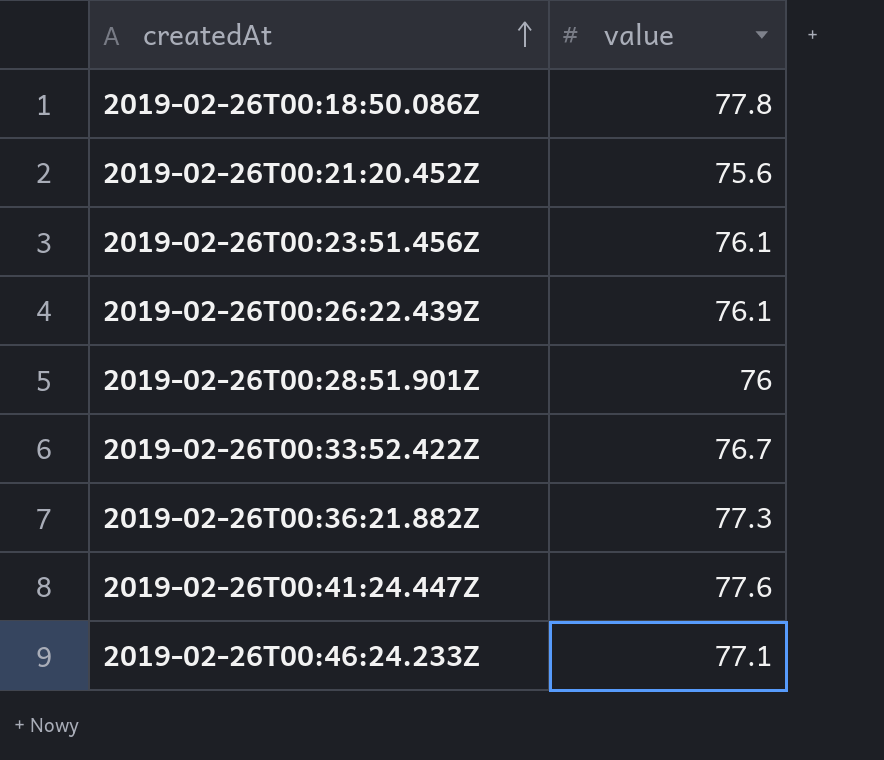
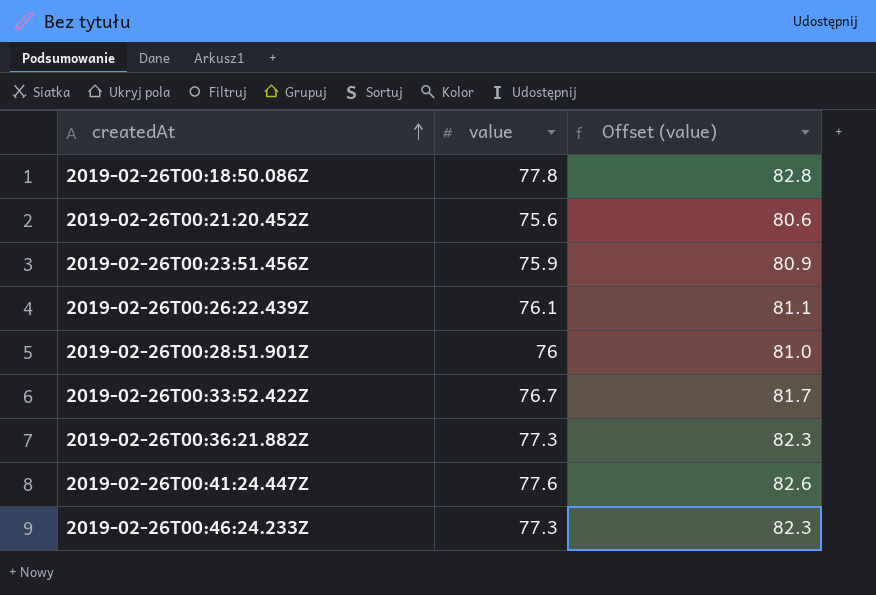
column Offset (value) | formula: none -> [value] + 5
2019-02-26T00:23:51.456Z | value: 76.1 -> 75.9
2019-02-26T00:46:24.233Z | value: 77.1 -> 77.3

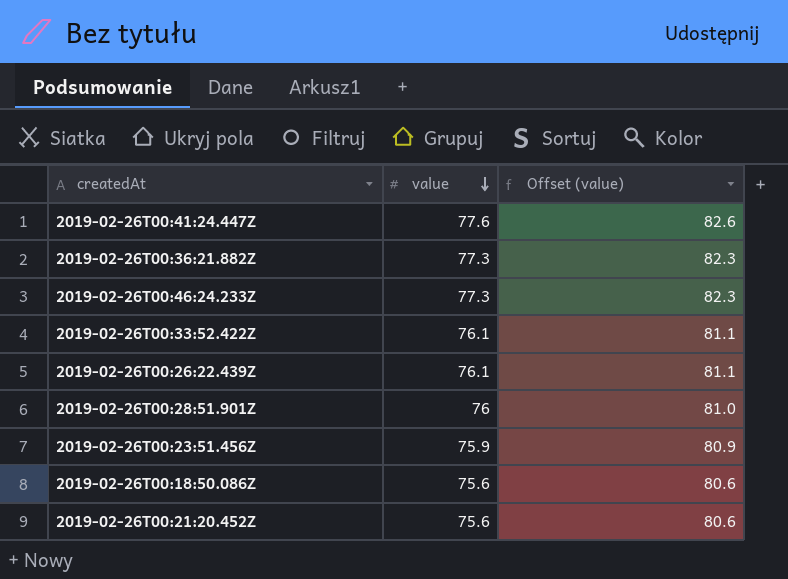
row order: createdAt ascending -> value descending
2019-02-26T00:33:52.422Z | value: 76.7 -> 76.1
2019-02-26T00:33:52.422Z | Offset (value): 81.7 -> 81.1
2019-02-26T00:18:50.086Z | value: 77.8 -> 75.6
2019-02-26T00:18:50.086Z | Offset (value): 82.8 -> 80.6

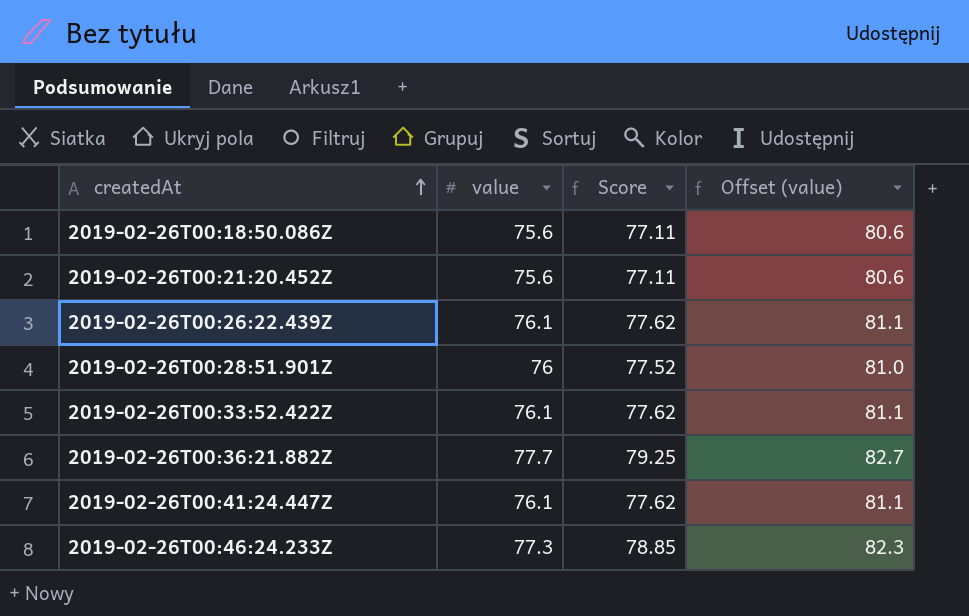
row order: value descending -> createdAt ascending
column Score | formula: none -> [value] * 1.02
row 2019-02-26T00:23:51.456Z: 75.9 | 80.9 -> none
2019-02-26T00:36:21.882Z | value: 77.3 -> 77.7
2019-02-26T00:36:21.882Z | Offset (value): 82.3 -> 82.7
2019-02-26T00:41:24.447Z | value: 77.6 -> 76.1
2019-02-26T00:41:24.447Z | Offset (value): 82.6 -> 81.1

